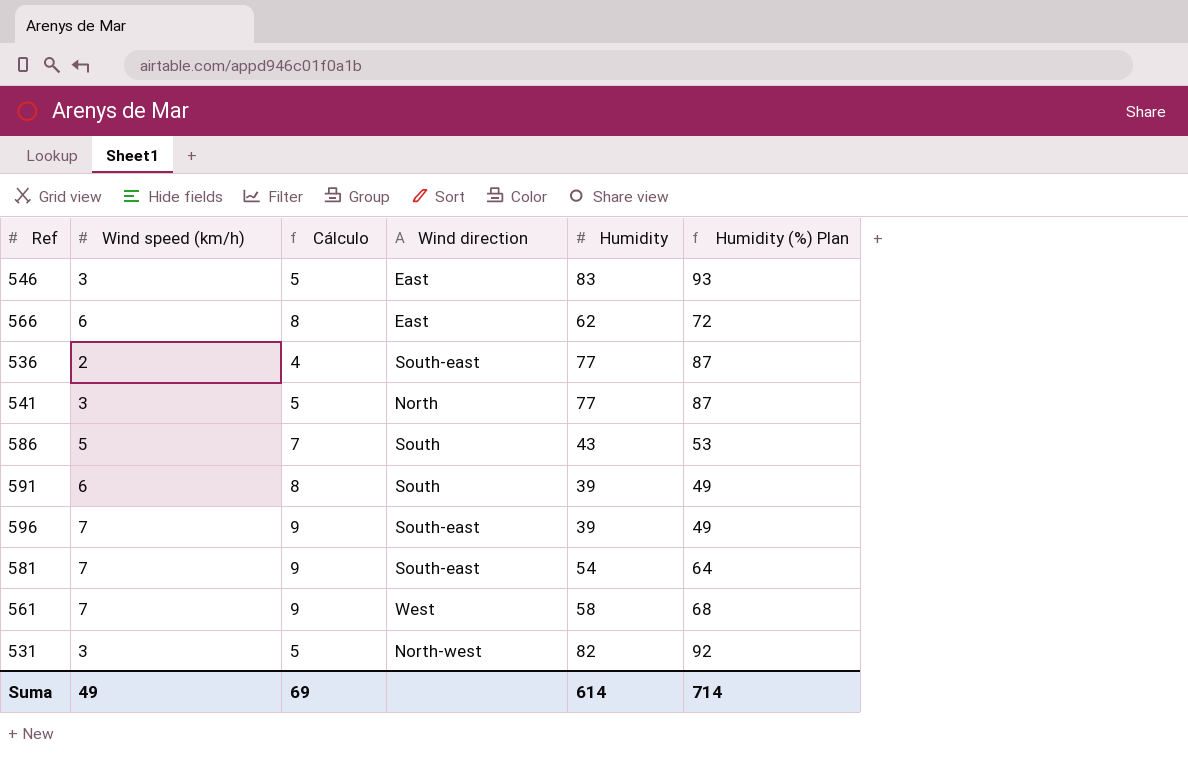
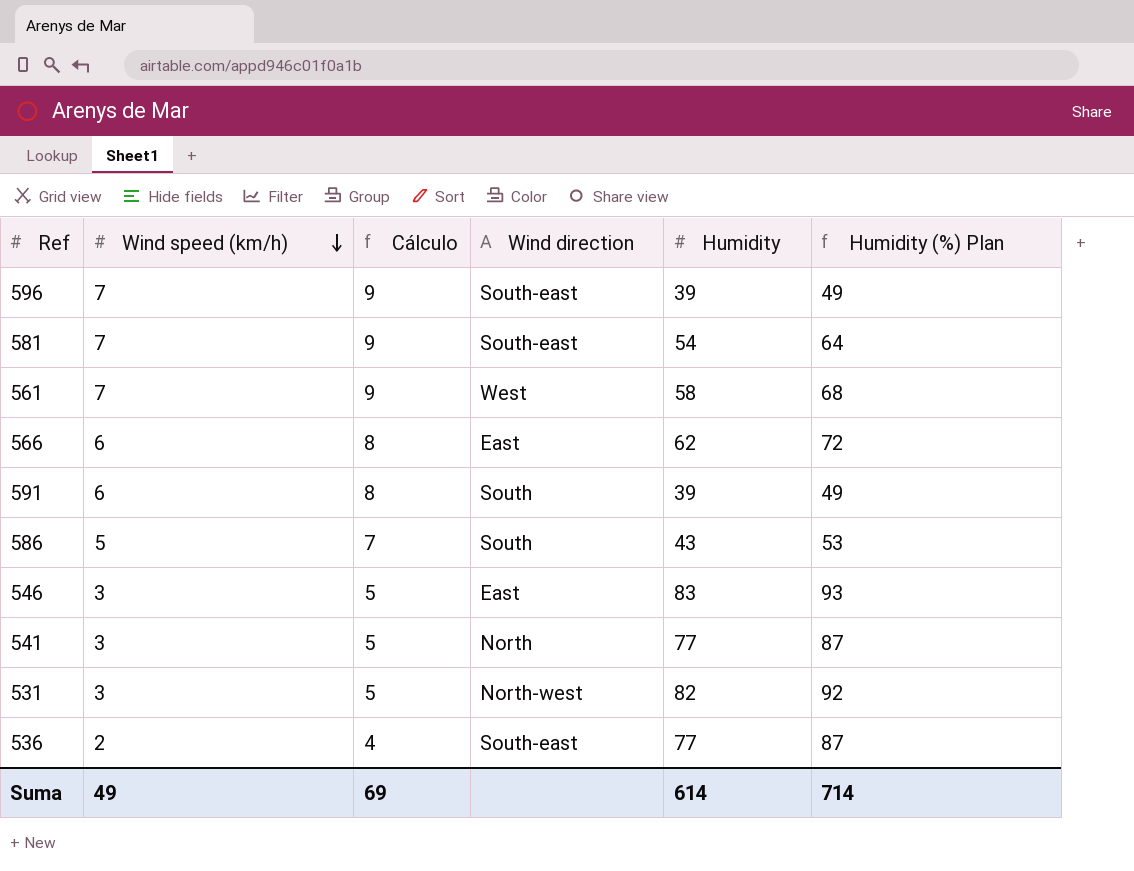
row order: none -> Wind speed (km/h) descending

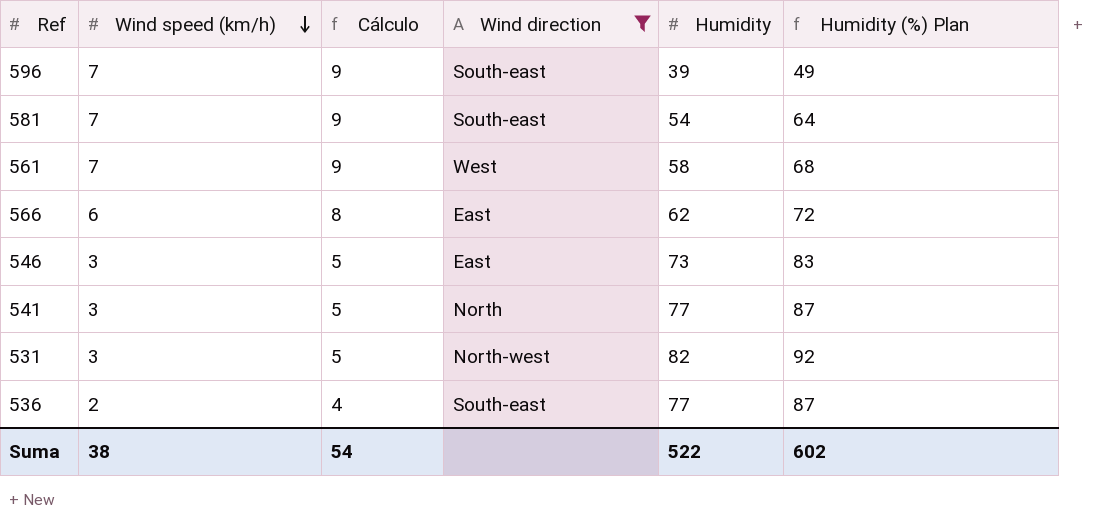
filter: none -> Wind direction != South
546 | Humidity: 83 -> 73
546 | Humidity (%) Plan: 93 -> 83
Suma | Wind speed (km/h): 49 -> 38
Suma | Cálculo: 69 -> 54
Suma | Humidity: 614 -> 522
Suma | Humidity (%) Plan: 714 -> 602

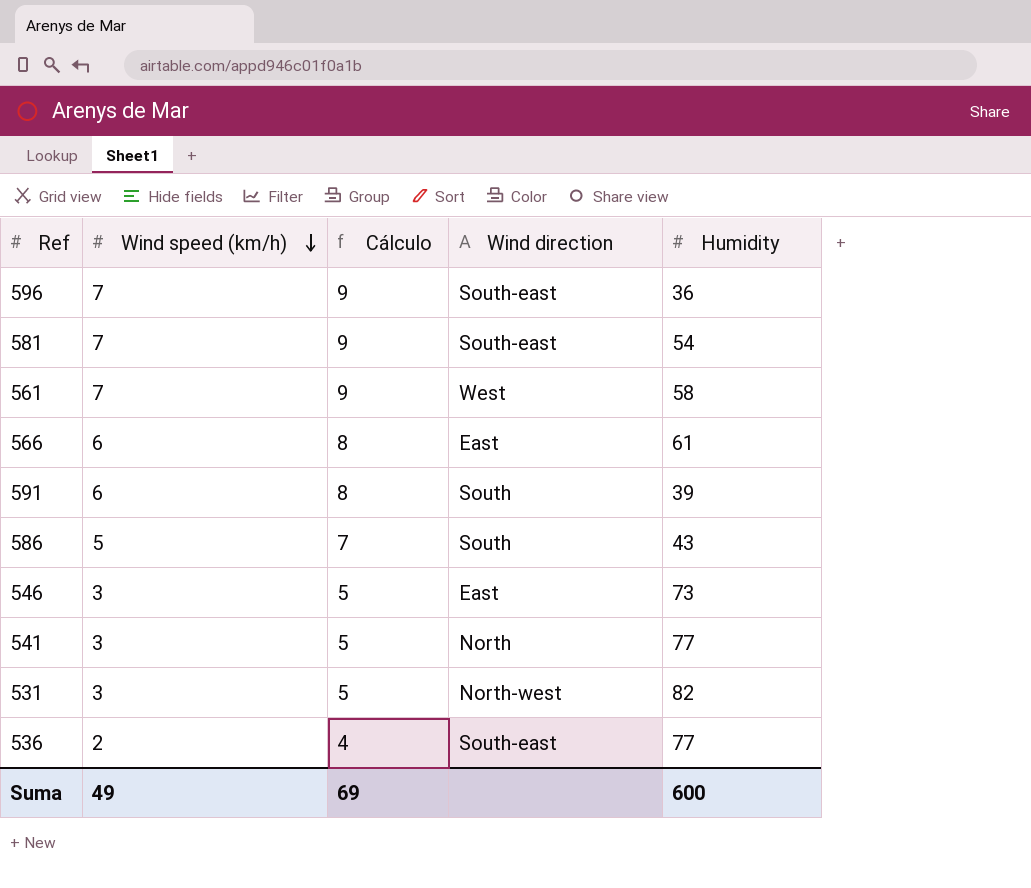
filter: Wind direction != South -> none
column Humidity (%) Plan | formula: [Humidity] + 10 -> none
596 | Humidity: 39 -> 36
566 | Humidity: 62 -> 61
Suma | Wind speed (km/h): 38 -> 49
Suma | Cálculo: 54 -> 69
Suma | Humidity: 522 -> 600

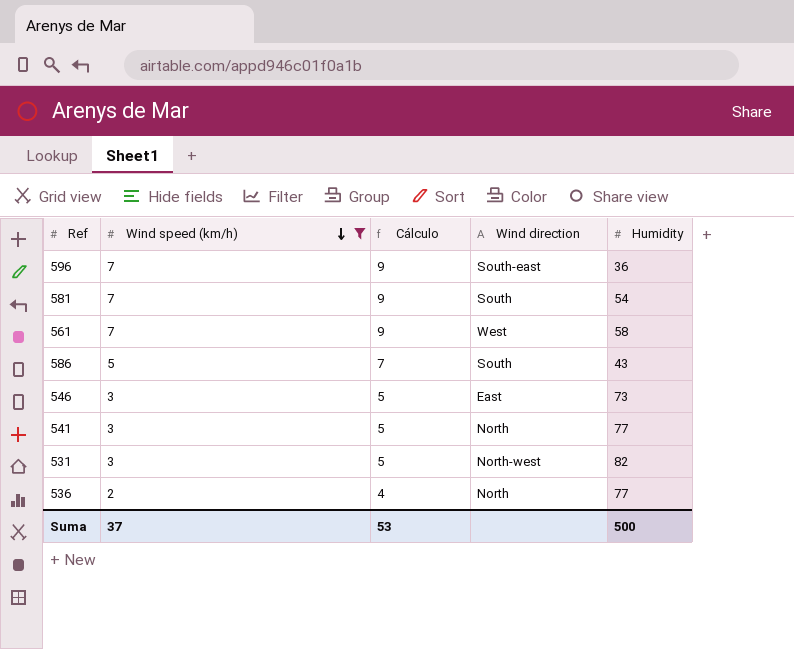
filter: none -> Wind speed (km/h) != 6
581 | Wind direction: South-east -> South
536 | Wind direction: South-east -> North
Suma | Wind speed (km/h): 49 -> 37
Suma | Cálculo: 69 -> 53
Suma | Humidity: 600 -> 500

